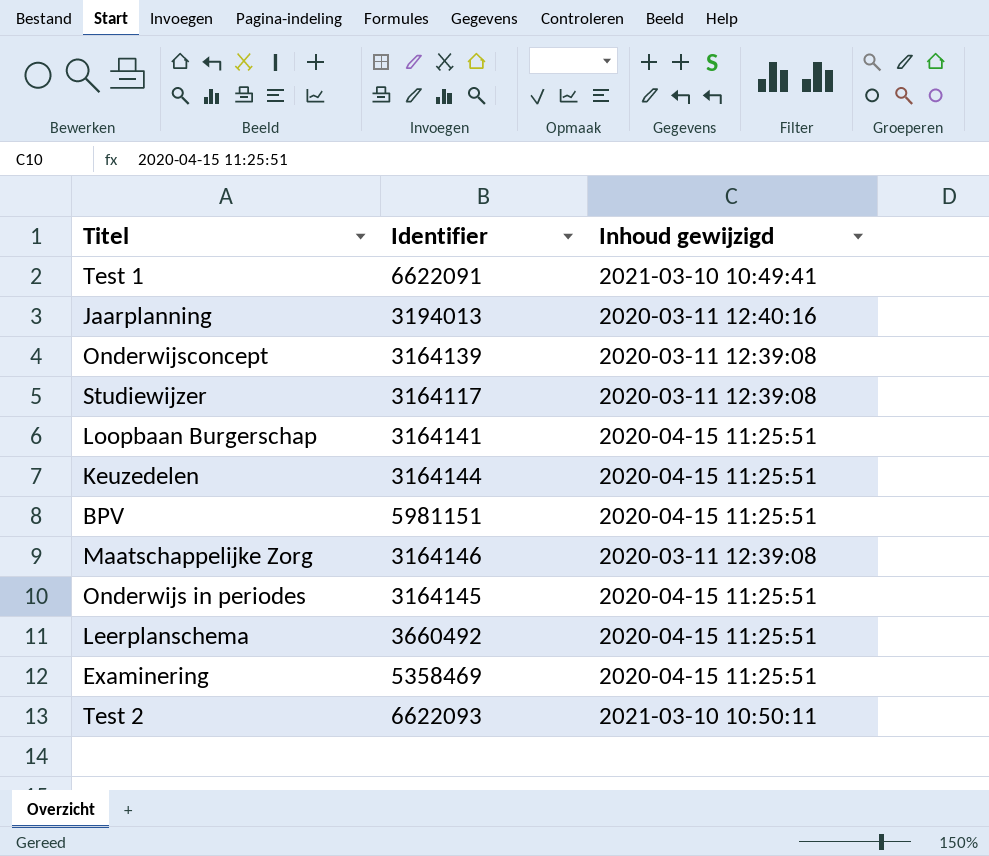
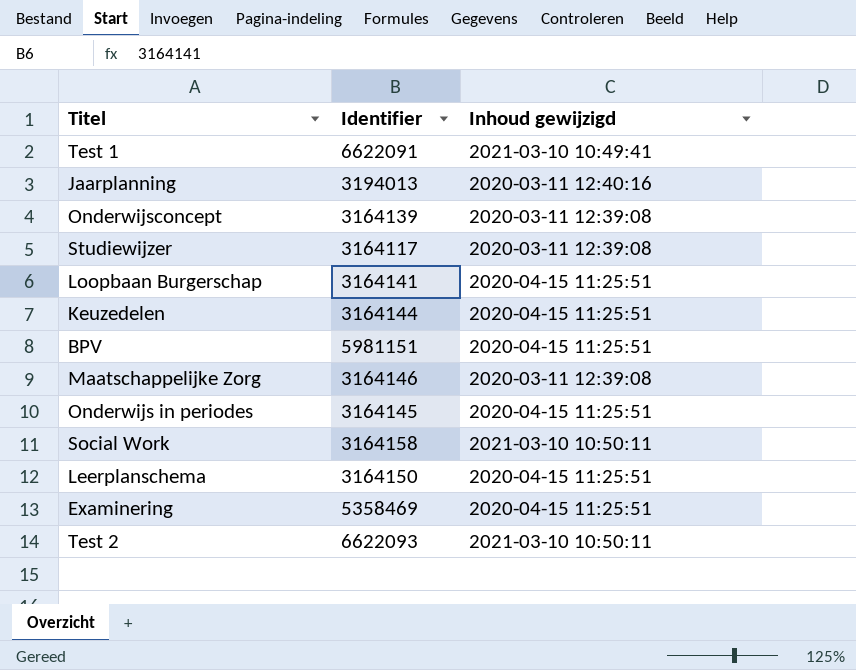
row Social Work: none -> 3164158 | 2021-03-10 10:50:11
Leerplanschema | Identifier: 3660492 -> 3164150

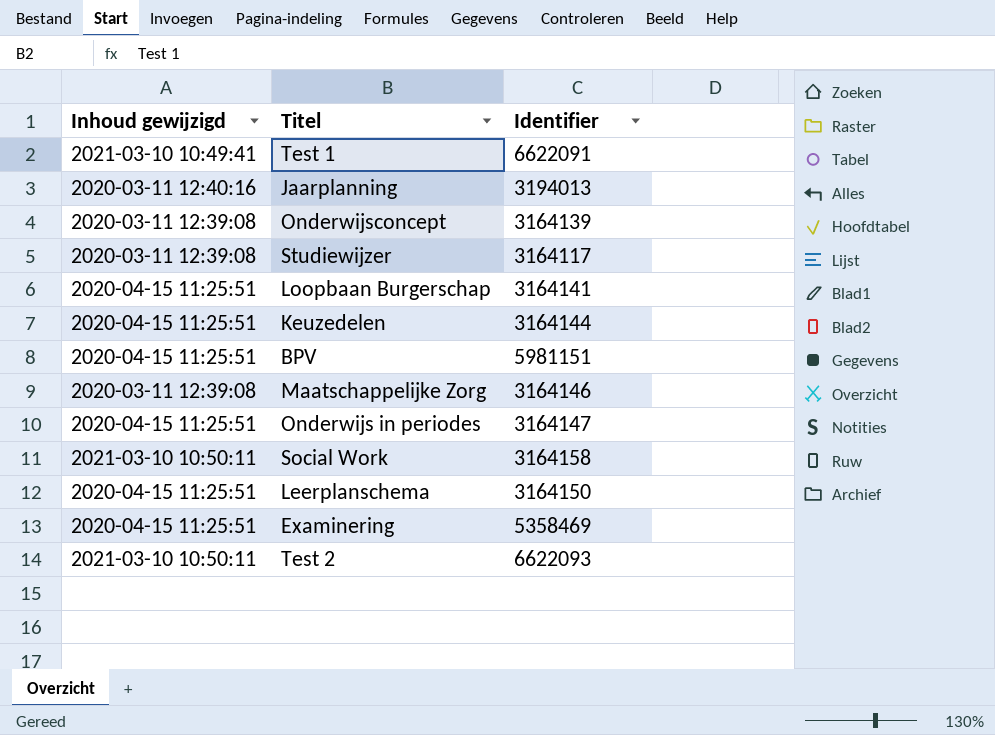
column Inhoud gewijzigd | position: 3 -> 1
Onderwijs in periodes | Identifier: 3164145 -> 3164147

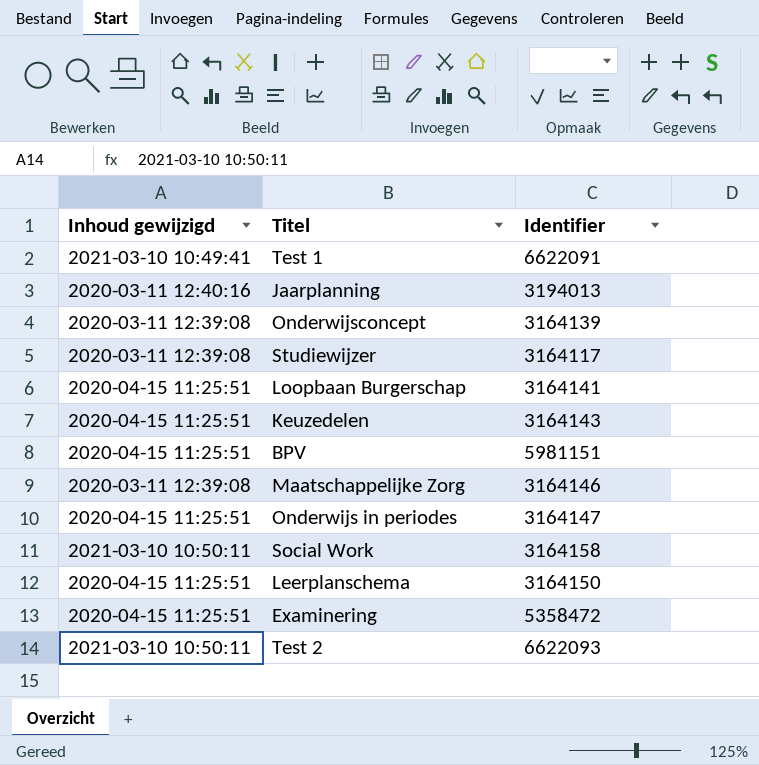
Keuzedelen | Identifier: 3164144 -> 3164143
Examinering | Identifier: 5358469 -> 5358472

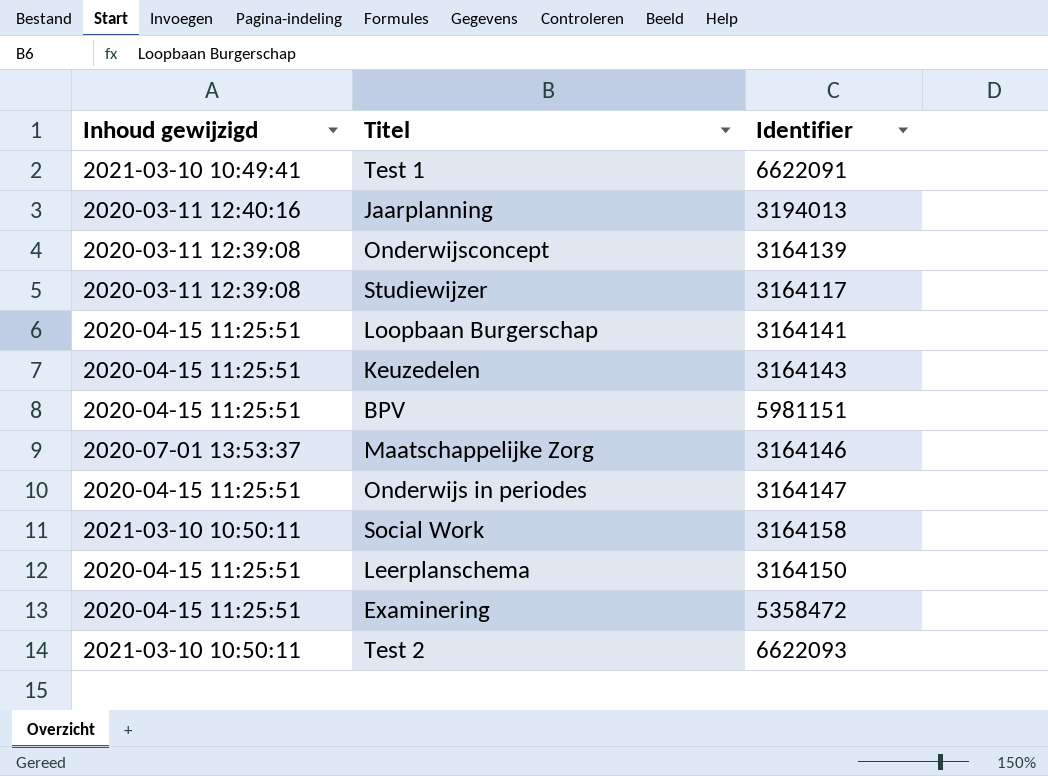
Maatschappelijke Zorg | Inhoud gewijzigd: 2020-03-11 12:39:08 -> 2020-07-01 13:53:37

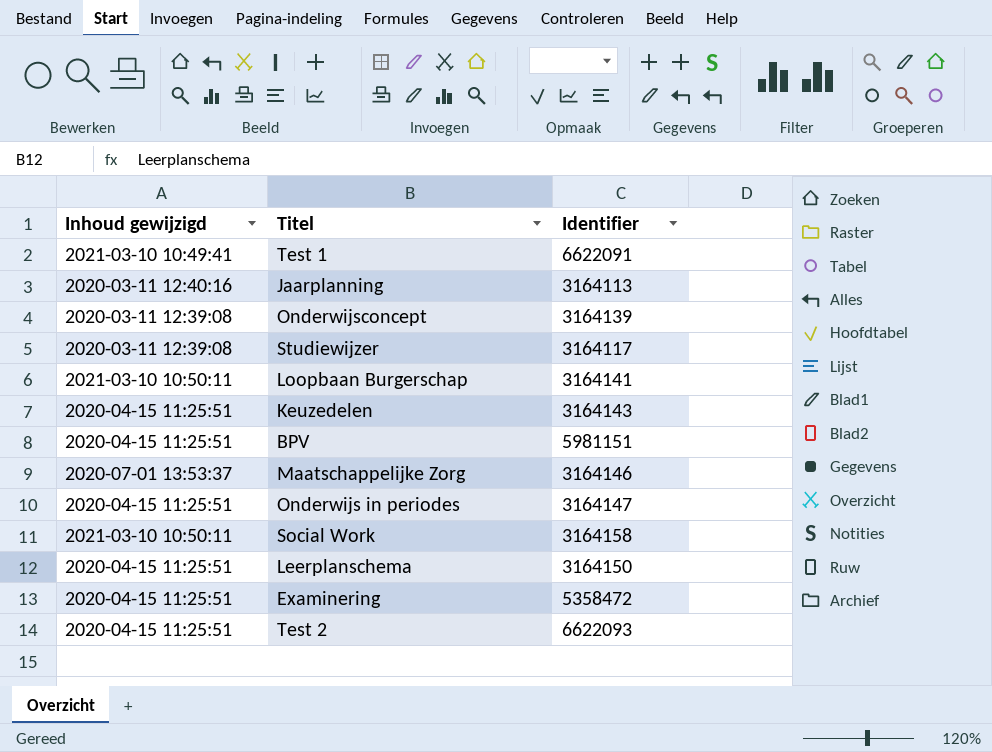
Jaarplanning | Identifier: 3194013 -> 3164113
Loopbaan Burgerschap | Inhoud gewijzigd: 2020-04-15 11:25:51 -> 2021-03-10 10:50:11
Test 2 | Inhoud gewijzigd: 2021-03-10 10:50:11 -> 2020-04-15 11:25:51

